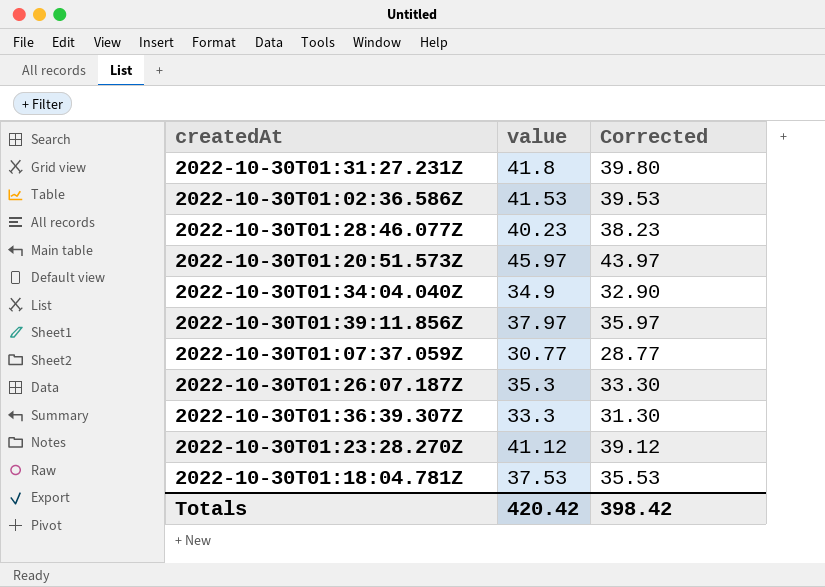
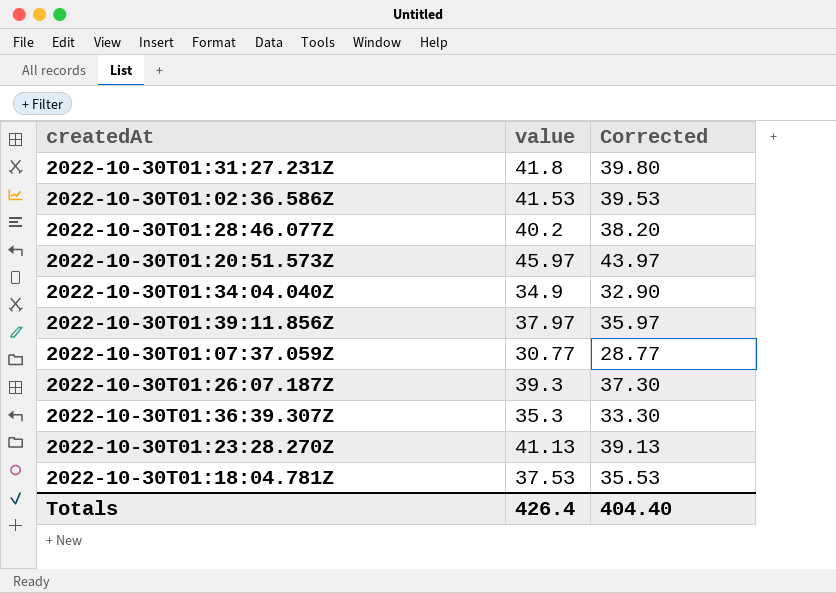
2022-10-30T01:28:46.077Z | value: 40.23 -> 40.2
2022-10-30T01:28:46.077Z | Corrected: 38.23 -> 38.20
2022-10-30T01:26:07.187Z | value: 35.3 -> 39.3
2022-10-30T01:26:07.187Z | Corrected: 33.30 -> 37.30
2022-10-30T01:36:39.307Z | value: 33.3 -> 35.3
2022-10-30T01:36:39.307Z | Corrected: 31.30 -> 33.30
2022-10-30T01:23:28.270Z | value: 41.12 -> 41.13
2022-10-30T01:23:28.270Z | Corrected: 39.12 -> 39.13
Totals | value: 420.42 -> 426.4
Totals | Corrected: 398.42 -> 404.40

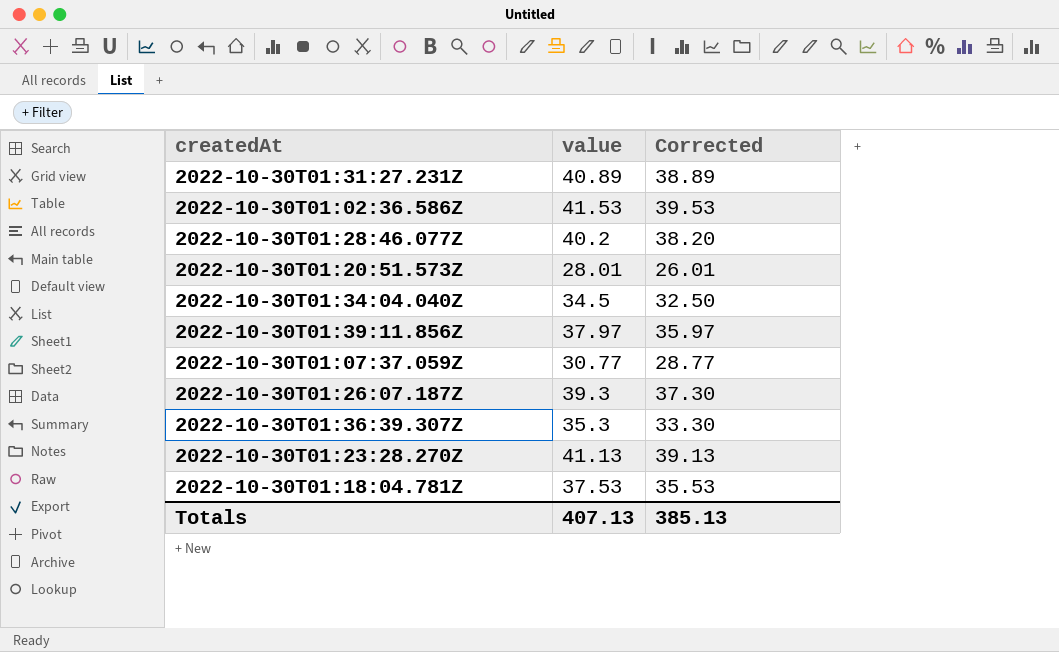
2022-10-30T01:31:27.231Z | value: 41.8 -> 40.89
2022-10-30T01:31:27.231Z | Corrected: 39.80 -> 38.89
2022-10-30T01:20:51.573Z | value: 45.97 -> 28.01
2022-10-30T01:20:51.573Z | Corrected: 43.97 -> 26.01
2022-10-30T01:34:04.040Z | value: 34.9 -> 34.5
2022-10-30T01:34:04.040Z | Corrected: 32.90 -> 32.50
Totals | value: 426.4 -> 407.13
Totals | Corrected: 404.40 -> 385.13

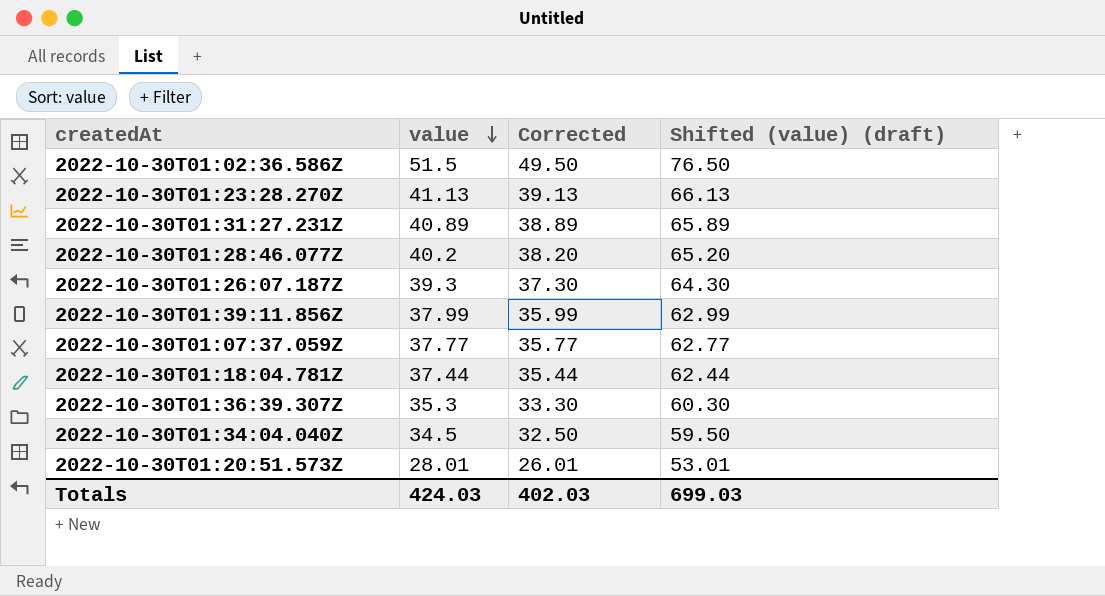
row order: none -> value descending
column Shifted (value) (draft) | formula: none -> [value] + 25
2022-10-30T01:02:36.586Z | value: 41.53 -> 51.5
2022-10-30T01:02:36.586Z | Corrected: 39.53 -> 49.50
2022-10-30T01:39:11.856Z | value: 37.97 -> 37.99
2022-10-30T01:39:11.856Z | Corrected: 35.97 -> 35.99
2022-10-30T01:07:37.059Z | value: 30.77 -> 37.77
2022-10-30T01:07:37.059Z | Corrected: 28.77 -> 35.77
2022-10-30T01:18:04.781Z | value: 37.53 -> 37.44
2022-10-30T01:18:04.781Z | Corrected: 35.53 -> 35.44
Totals | value: 407.13 -> 424.03
Totals | Corrected: 385.13 -> 402.03

